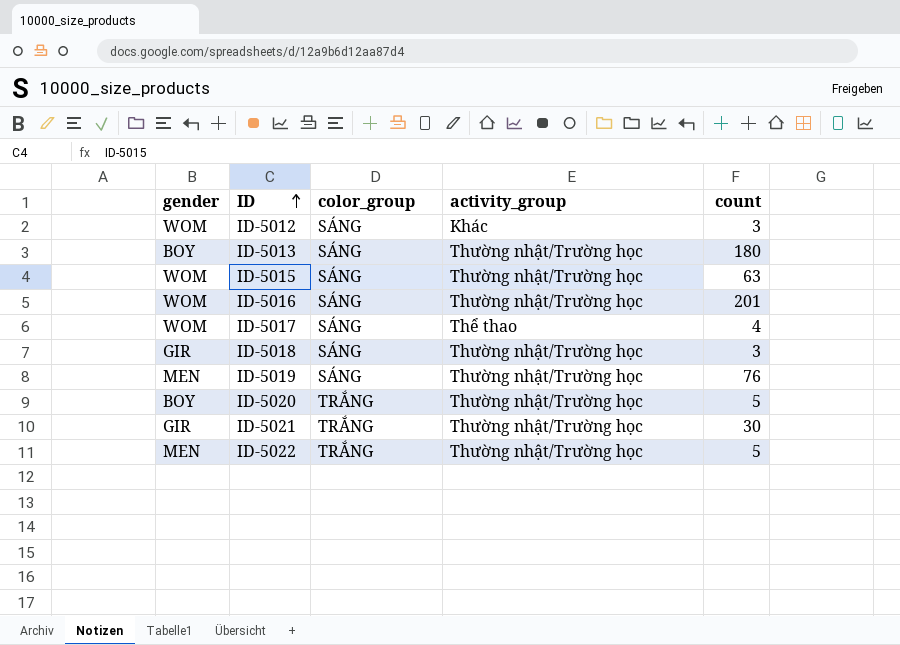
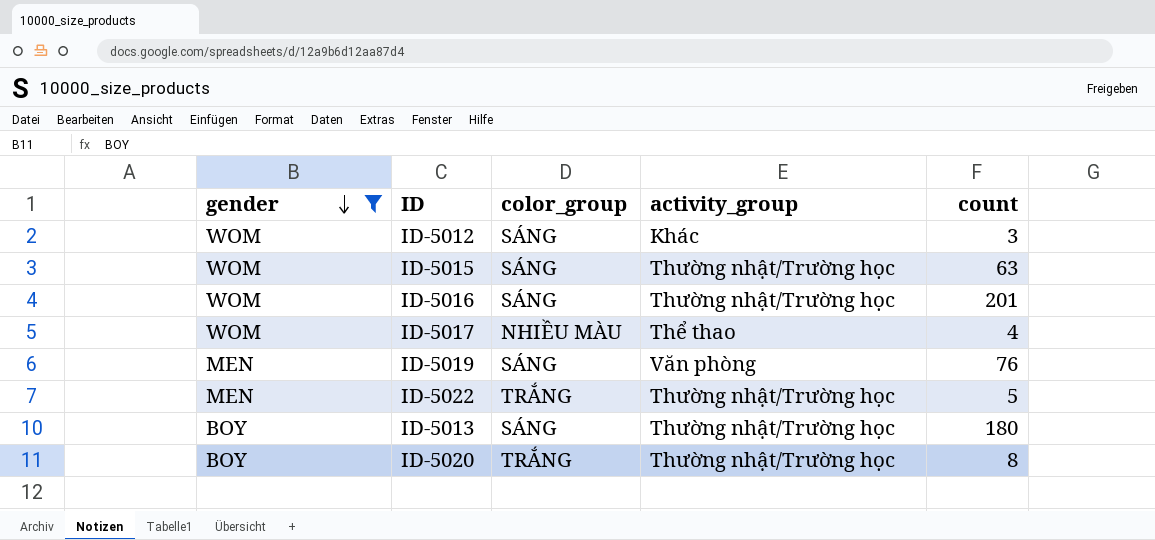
filter: none -> gender != GIR
row order: ID ascending -> gender descending
ID-5017 | color_group: SÁNG -> NHIỀU MÀU
ID-5019 | activity_group: Thường nhật/Trường học -> Văn phòng
ID-5020 | count: 5 -> 8

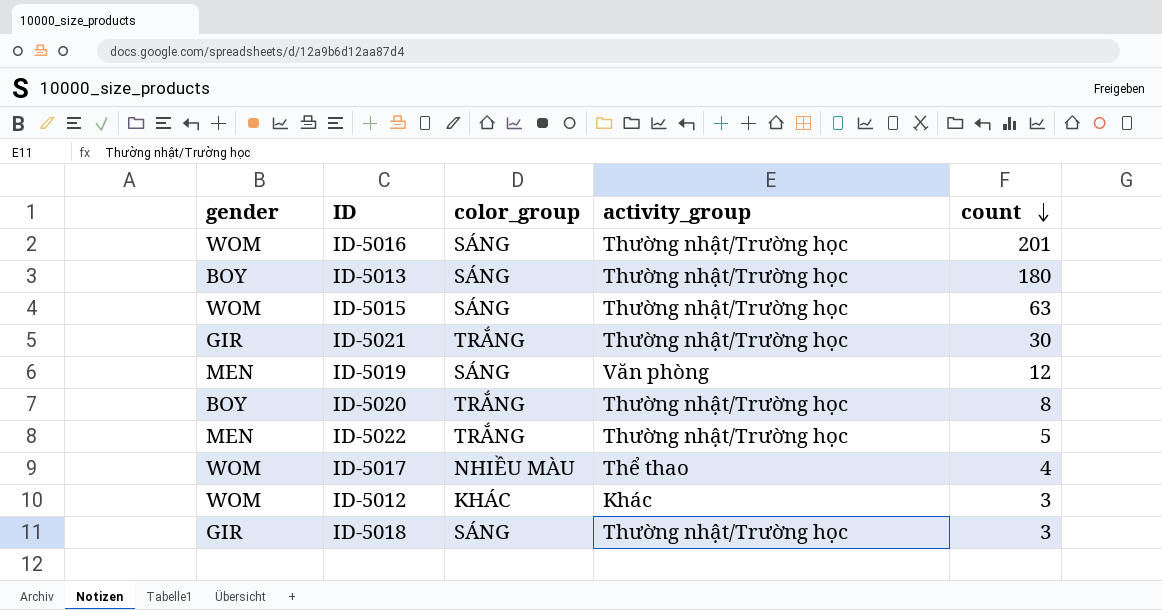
filter: gender != GIR -> none
row order: gender descending -> count descending
ID-5019 | count: 76 -> 12
ID-5012 | color_group: SÁNG -> KHÁC

